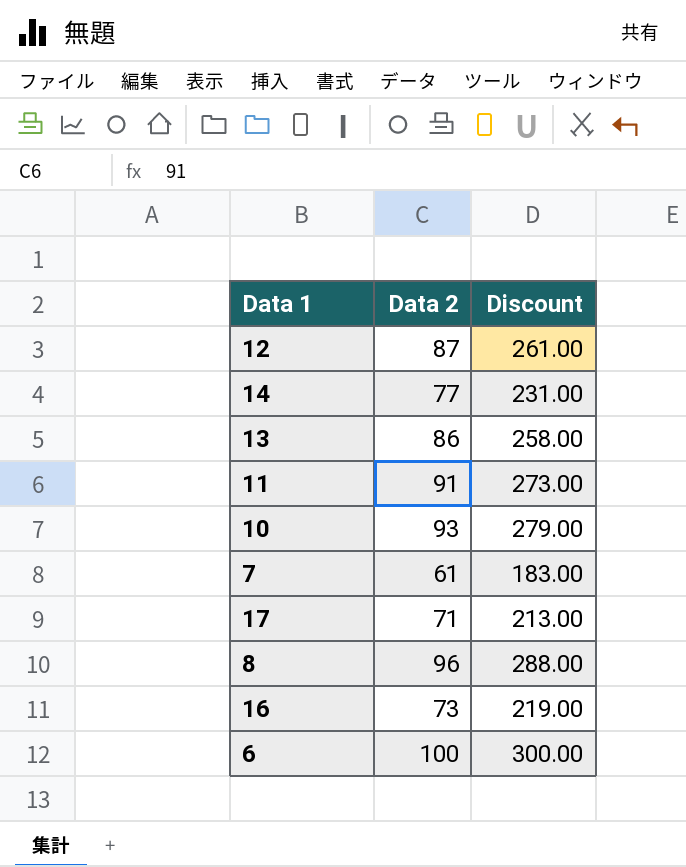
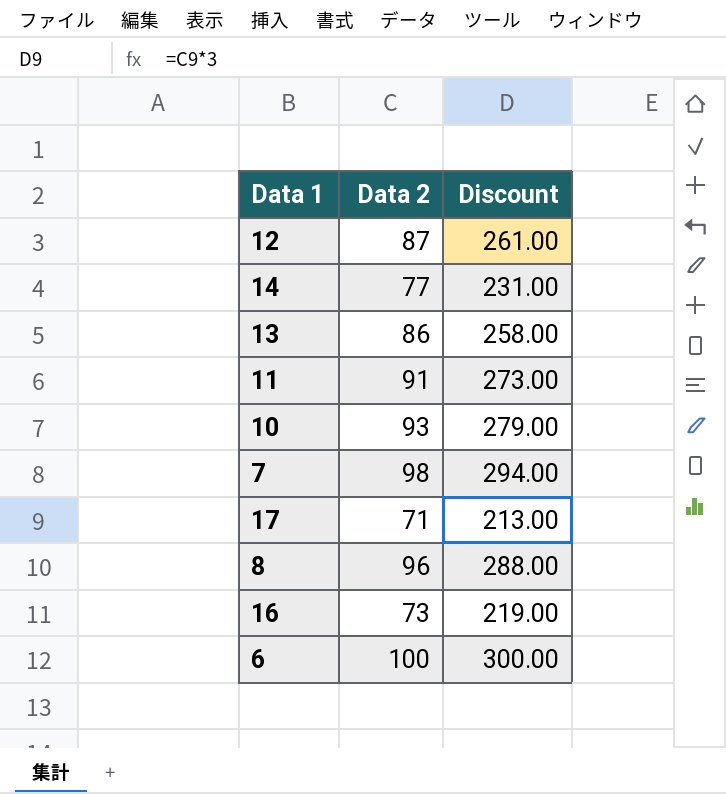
7 | Data 2: 61 -> 98
7 | Discount: 183.00 -> 294.00

